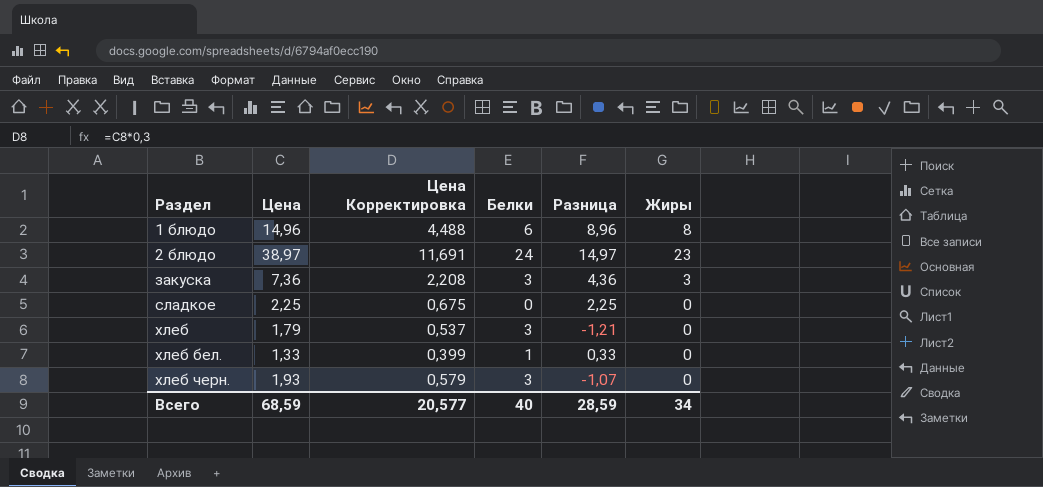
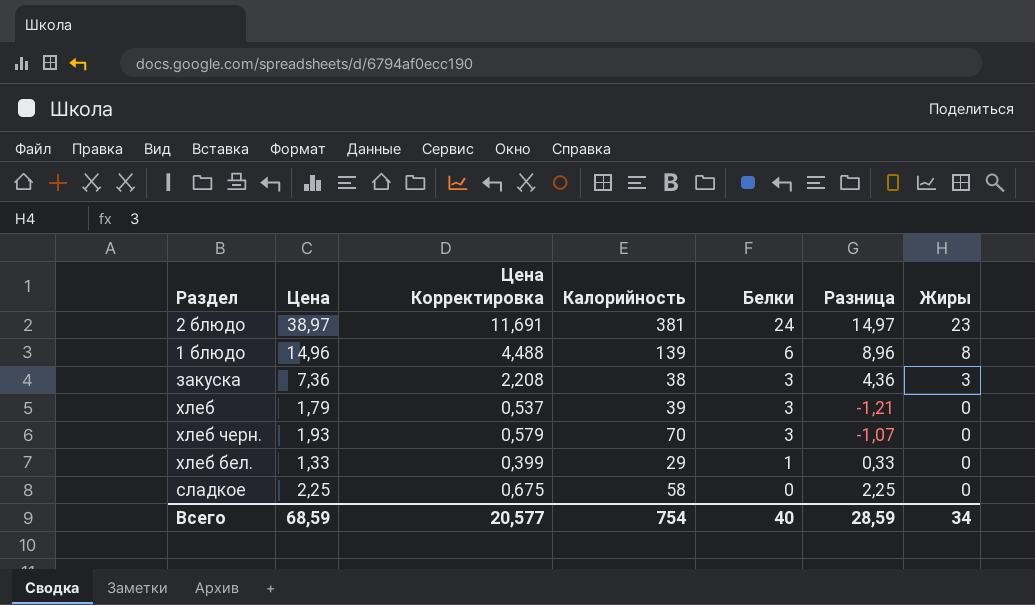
row order: Раздел ascending -> Белки descending
column Калорийность | position: none -> 4

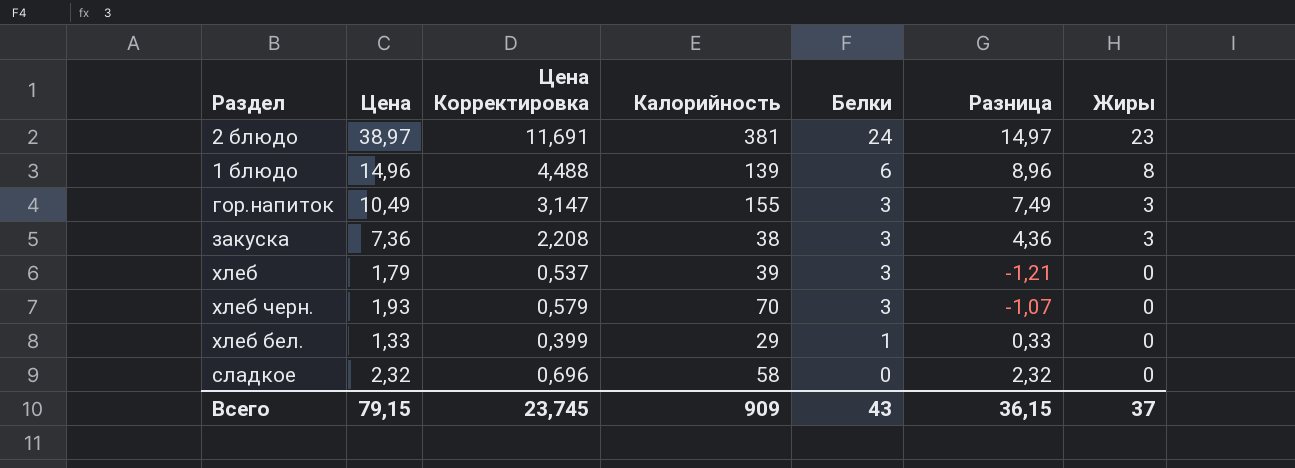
row гор.напиток: none -> 10,49 | 3,147 | 155 | 3 | 7,49 | 3
сладкое | Цена: 2,25 -> 2,32
сладкое | Цена Корректировка: 0,675 -> 0,696
сладкое | Разница: 2,25 -> 2,32
Всего | Цена: 68,59 -> 79,15
Всего | Цена Корректировка: 20,577 -> 23,745
Всего | Калорийность: 754 -> 909
Всего | Белки: 40 -> 43
Всего | Разница: 28,59 -> 36,15
Всего | Жиры: 34 -> 37

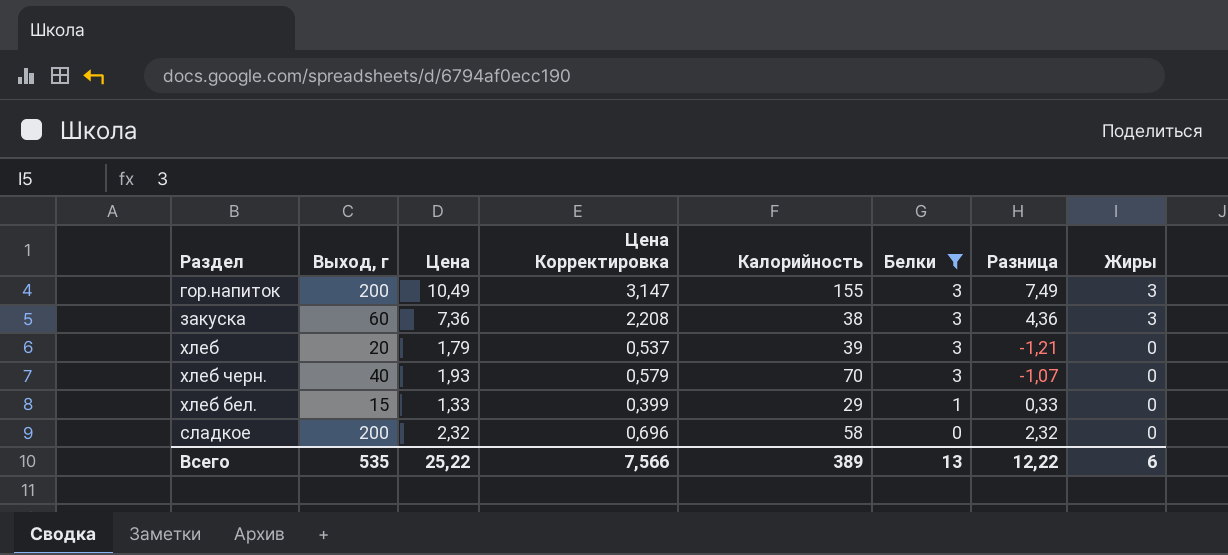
filter: none -> Белки <= 3
column Выход, г | position: none -> 2
Всего | Цена: 79,15 -> 25,22
Всего | Цена Корректировка: 23,745 -> 7,566
Всего | Калорийность: 909 -> 389
Всего | Белки: 43 -> 13
Всего | Разница: 36,15 -> 12,22
Всего | Жиры: 37 -> 6

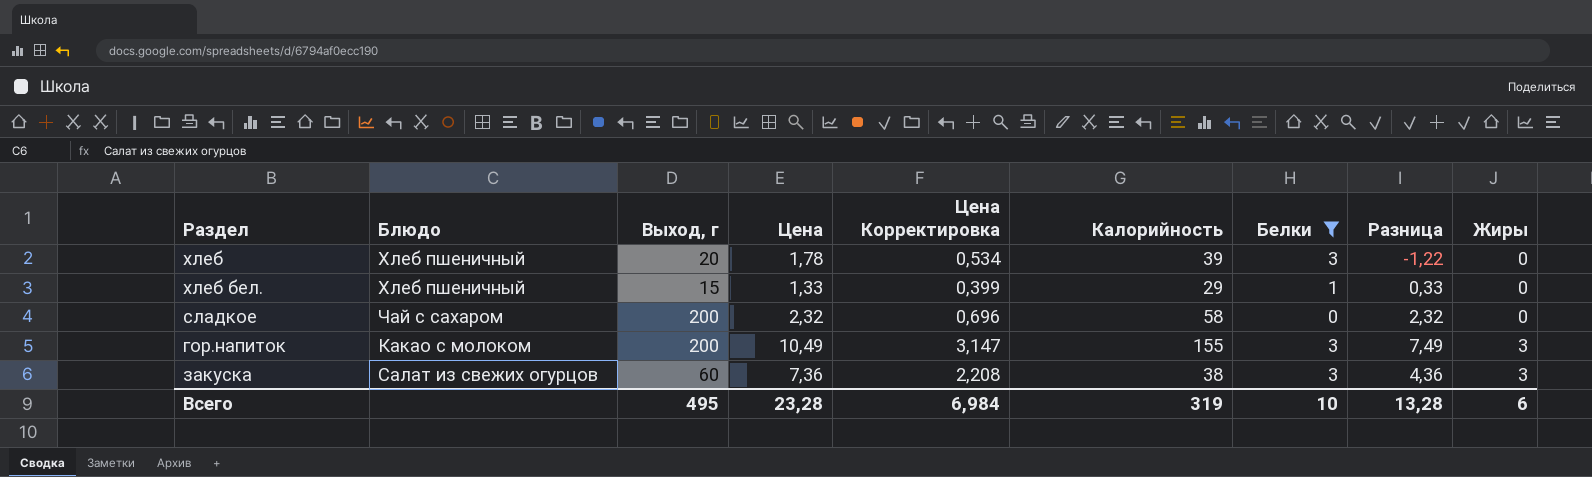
row order: Белки descending -> Жиры ascending
column Блюдо | position: none -> 2
row хлеб черн.: 40 | 1,93 | 0,579 | 70 | 3 | -1,07 | 0 -> none
хлеб | Цена: 1,79 -> 1,78
хлеб | Цена Корректировка: 0,537 -> 0,534
хлеб | Разница: -1,21 -> -1,22
Всего | Выход, г: 535 -> 495
Всего | Цена: 25,22 -> 23,28
Всего | Цена Корректировка: 7,566 -> 6,984
Всего | Калорийность: 389 -> 319
Всего | Белки: 13 -> 10
Всего | Разница: 12,22 -> 13,28

